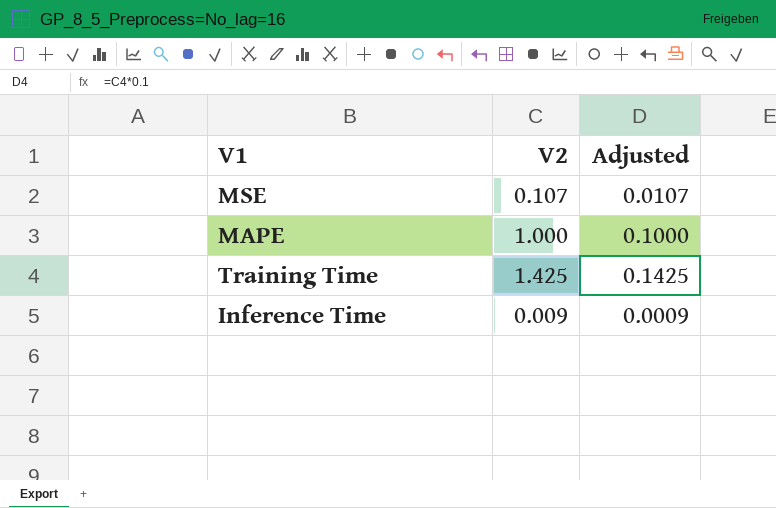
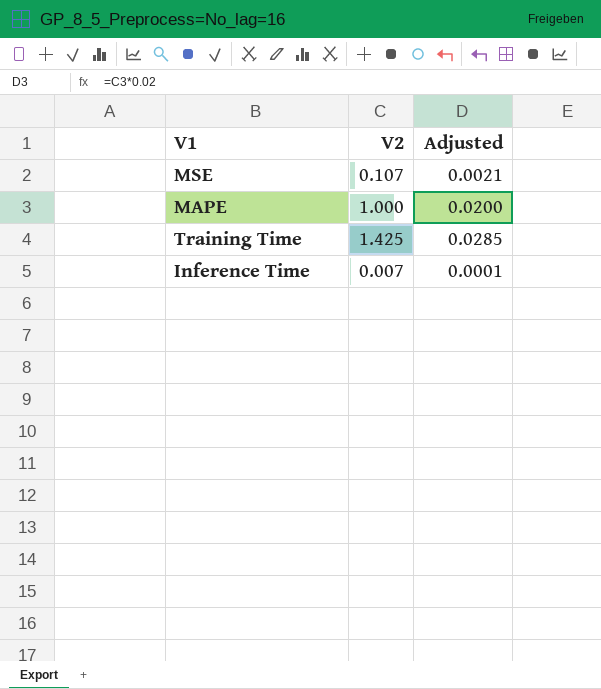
column Adjusted | formula: [V2] * 0.1 -> [V2] * 0.02
Inference Time | V2: 0.009 -> 0.007

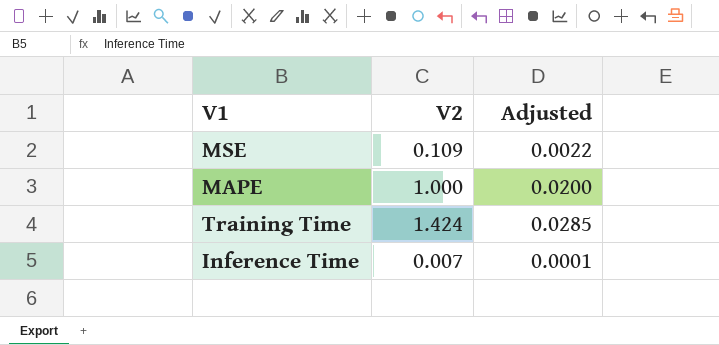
MSE | V2: 0.107 -> 0.109
MSE | Adjusted: 0.0021 -> 0.0022
Training Time | V2: 1.425 -> 1.424

